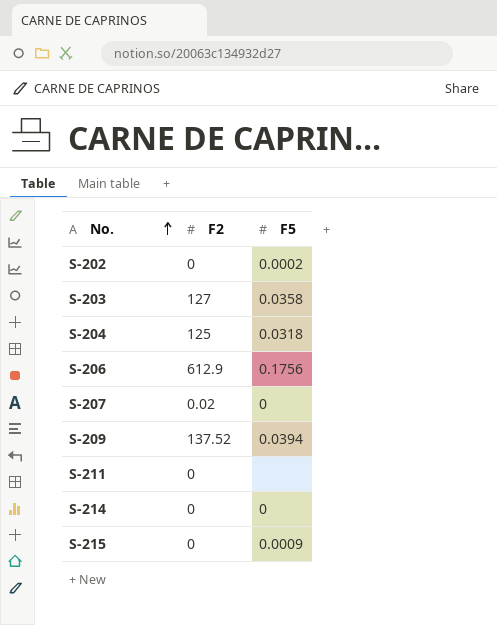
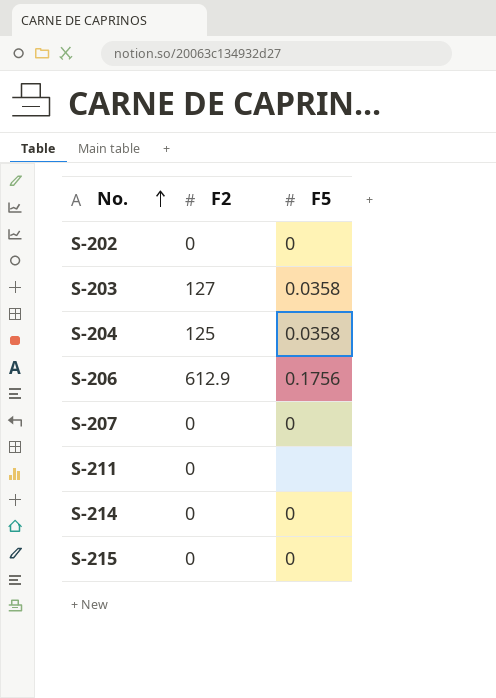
row S-209: 137.52 | 0.0394 -> none
S-202 | F5: 0.0002 -> 0
S-204 | F5: 0.0318 -> 0.0358
S-207 | F2: 0.02 -> 0
S-215 | F5: 0.0009 -> 0

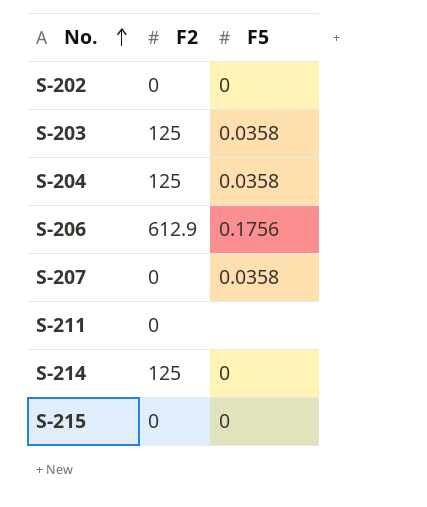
S-203 | F2: 127 -> 125
S-207 | F5: 0 -> 0.0358
S-214 | F2: 0 -> 125

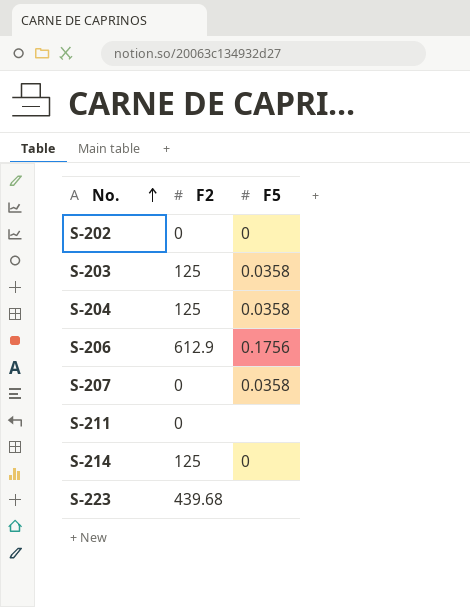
row S-215: 0 | 0 -> none
row S-223: none -> 439.68 | none

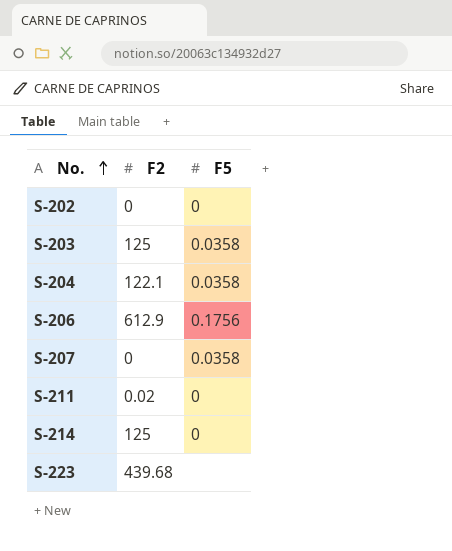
S-204 | F2: 125 -> 122.1
S-211 | F2: 0 -> 0.02
S-211 | F5: none -> 0

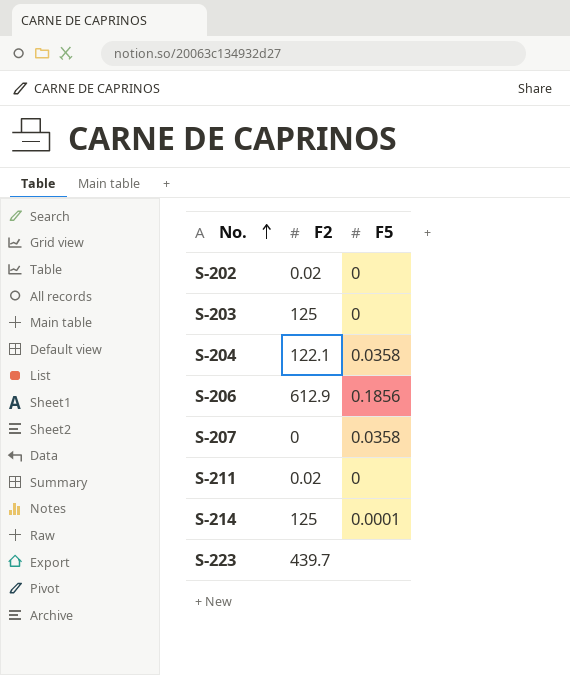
S-202 | F2: 0 -> 0.02
S-203 | F5: 0.0358 -> 0
S-206 | F5: 0.1756 -> 0.1856
S-214 | F5: 0 -> 0.0001
S-223 | F2: 439.68 -> 439.7

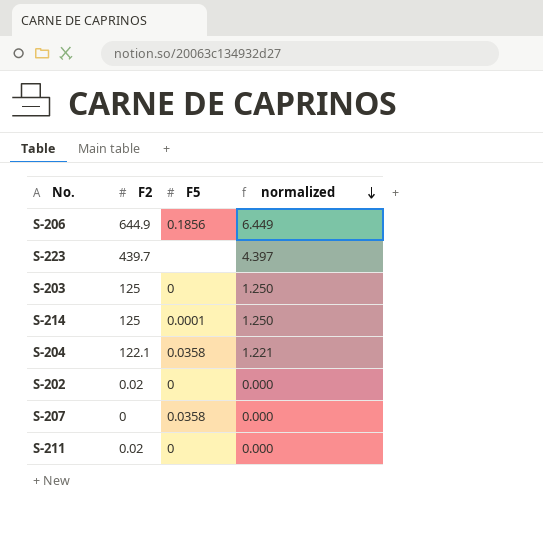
row order: No. ascending -> normalized descending
column normalized | formula: none -> [F2] * 0.01
S-206 | F2: 612.9 -> 644.9

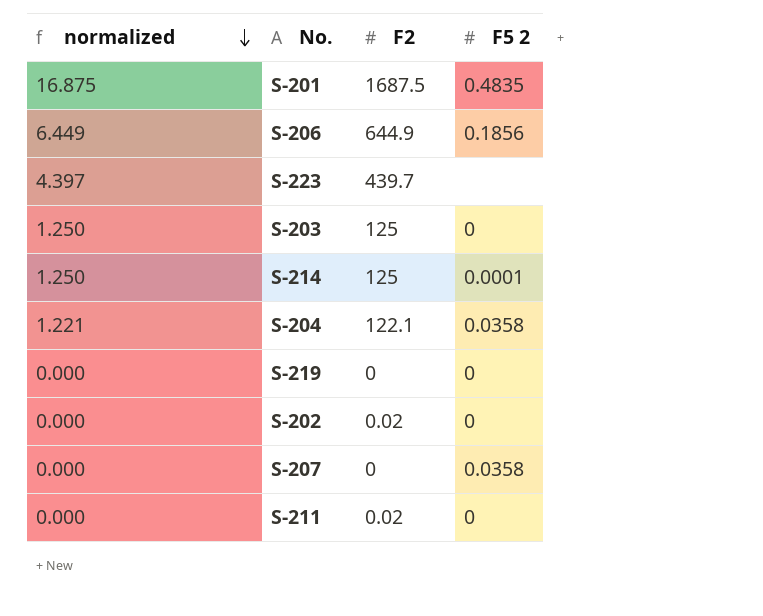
column normalized | position: 4 -> 1
column name: F5 -> F5 2
row S-201: none -> 16.875 | 1687.5 | 0.4835
row S-219: none -> 0.000 | 0 | 0

